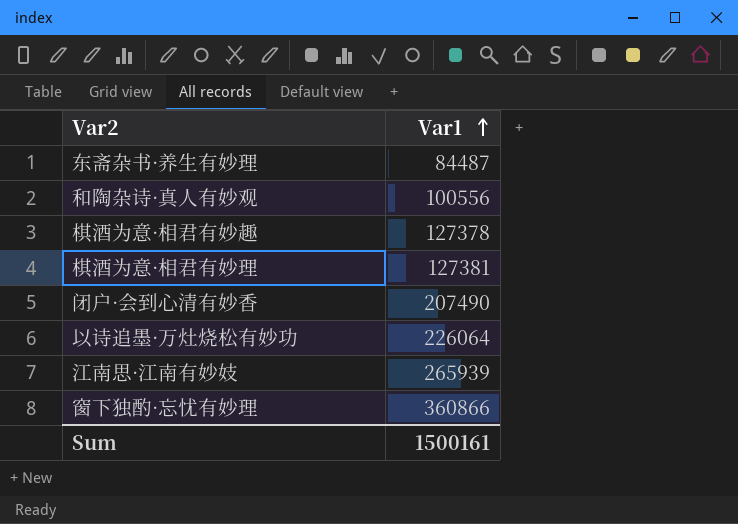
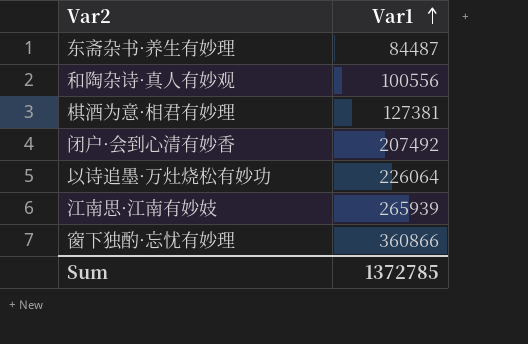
row 棋酒为意·相君有妙趣: 127378 -> none
闭户·会到心清有妙香 | Var1: 207490 -> 207492
Sum | Var1: 1500161 -> 1372785

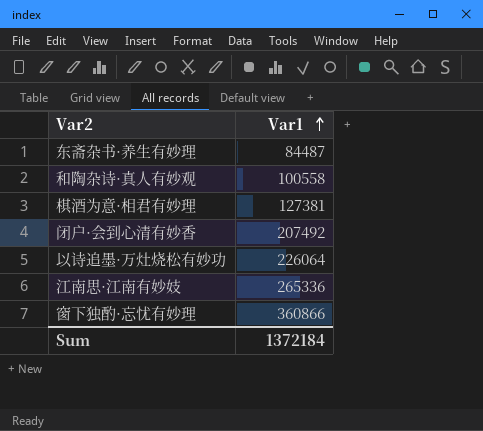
和陶杂诗·真人有妙观 | Var1: 100556 -> 100558
江南思·江南有妙妓 | Var1: 265939 -> 265336
Sum | Var1: 1372785 -> 1372184

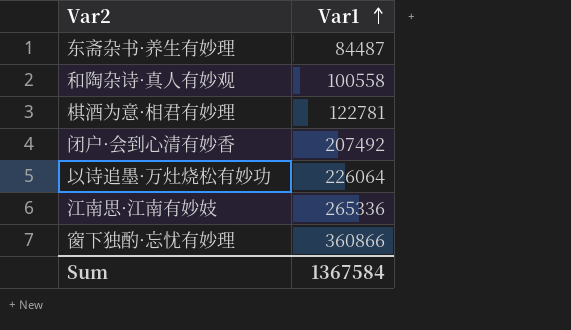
棋酒为意·相君有妙理 | Var1: 127381 -> 122781
Sum | Var1: 1372184 -> 1367584

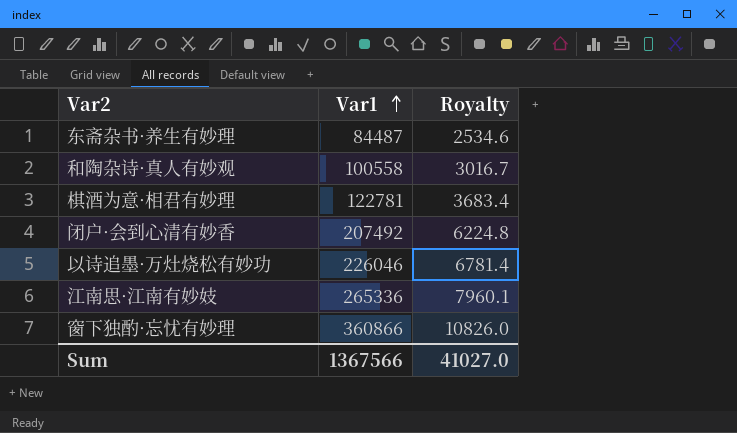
column Royalty | formula: none -> [Var1] * 0.03
以诗追墨·万灶烧松有妙功 | Var1: 226064 -> 226046
Sum | Var1: 1367584 -> 1367566

